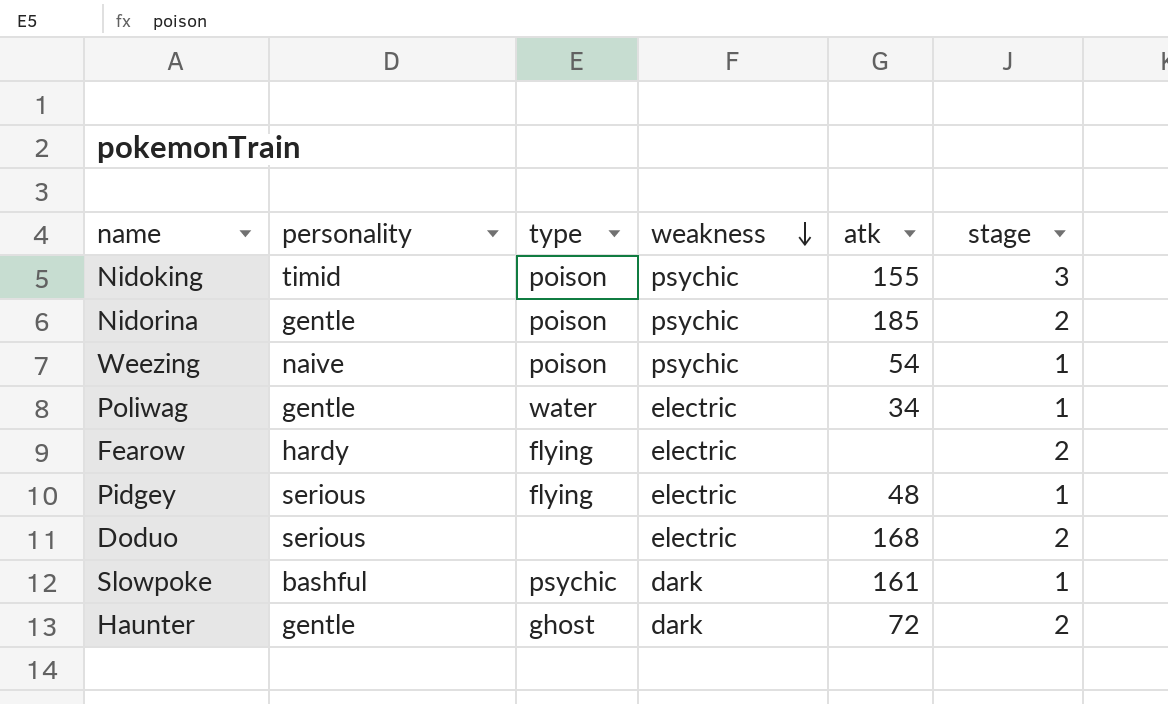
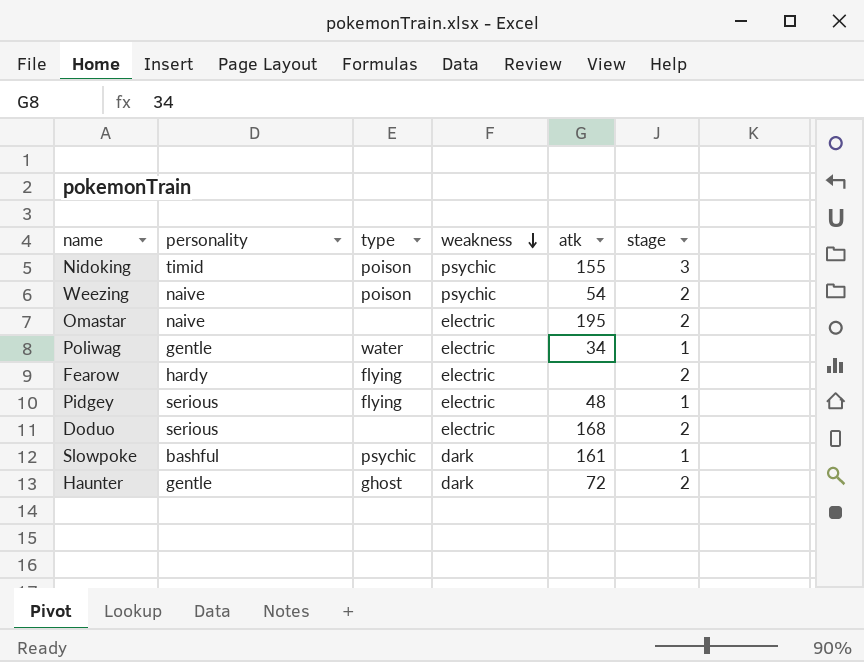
row Nidorina: gentle | poison | psychic | 185 | 2 -> none
Weezing | stage: 1 -> 2
row Omastar: none -> naive | none | electric | 195 | 2

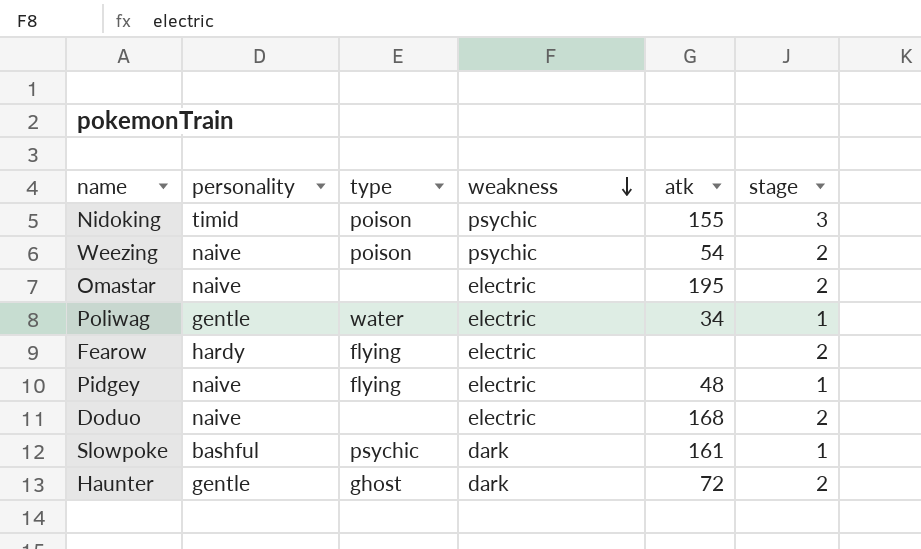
Pidgey | personality: serious -> naive
Doduo | personality: serious -> naive

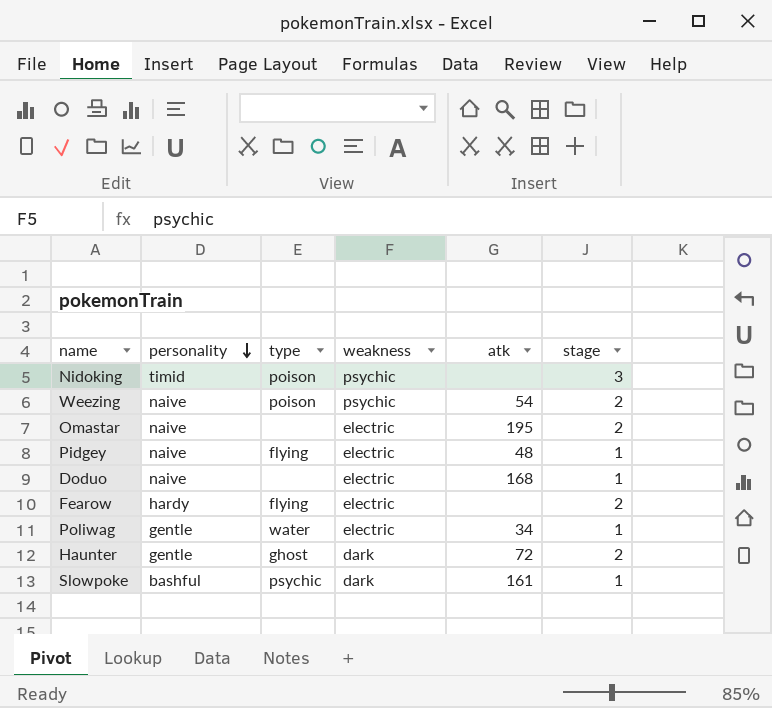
row order: weakness descending -> personality descending
Nidoking | atk: 155 -> none
Doduo | stage: 2 -> 1

